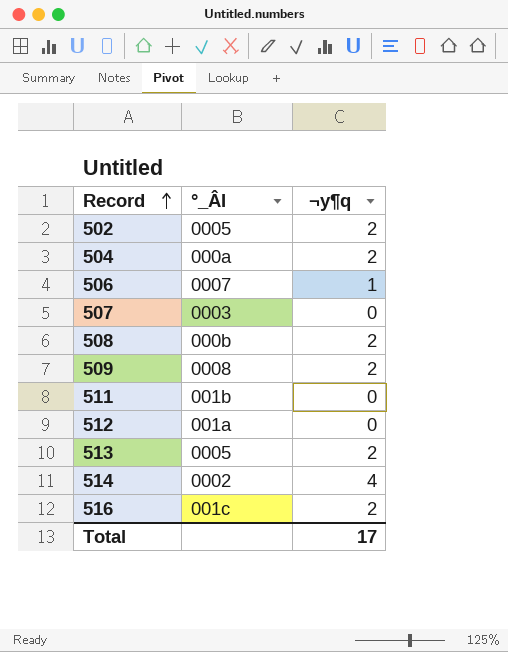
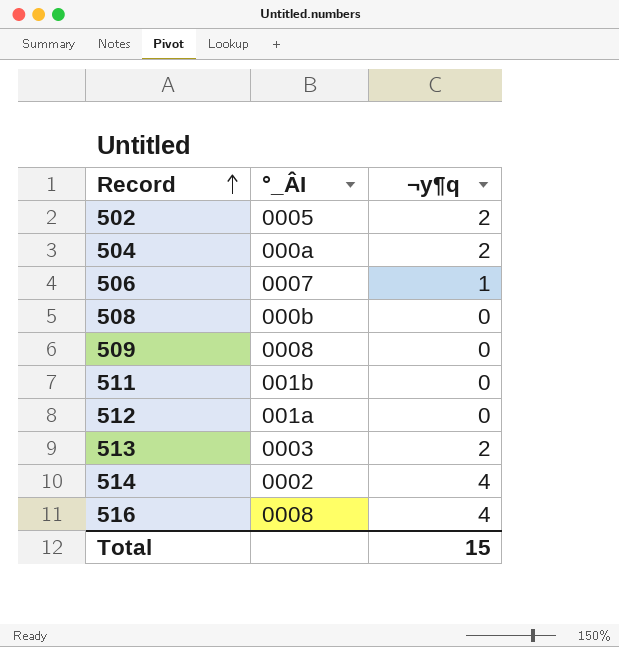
row 507: 0003 | 0 -> none
508 | ¬y¶q: 2 -> 0
509 | ¬y¶q: 2 -> 0
513 | °_ÂI: 0005 -> 0003
516 | °_ÂI: 001c -> 0008
516 | ¬y¶q: 2 -> 4
Total | ¬y¶q: 17 -> 15

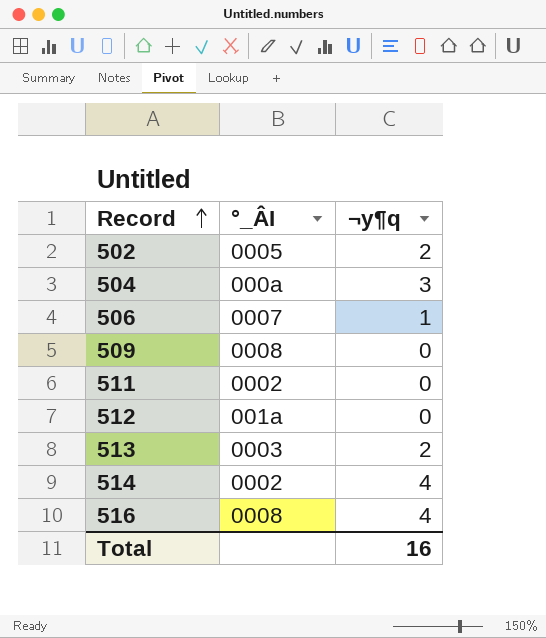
row 508: 000b | 0 -> none
504 | ¬y¶q: 2 -> 3
511 | °_ÂI: 001b -> 0002
Total | ¬y¶q: 15 -> 16

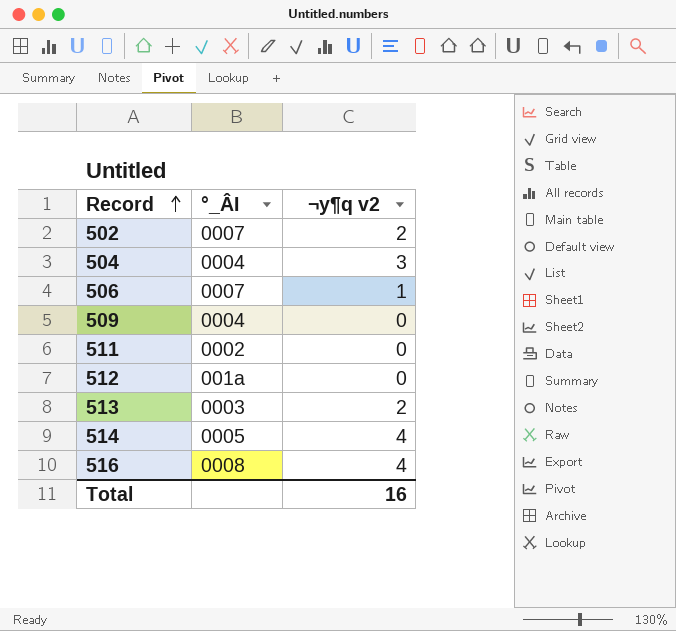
column name: ¬y¶q -> ¬y¶q v2
502 | °_ÂI: 0005 -> 0007
504 | °_ÂI: 000a -> 0004
509 | °_ÂI: 0008 -> 0004
514 | °_ÂI: 0002 -> 0005

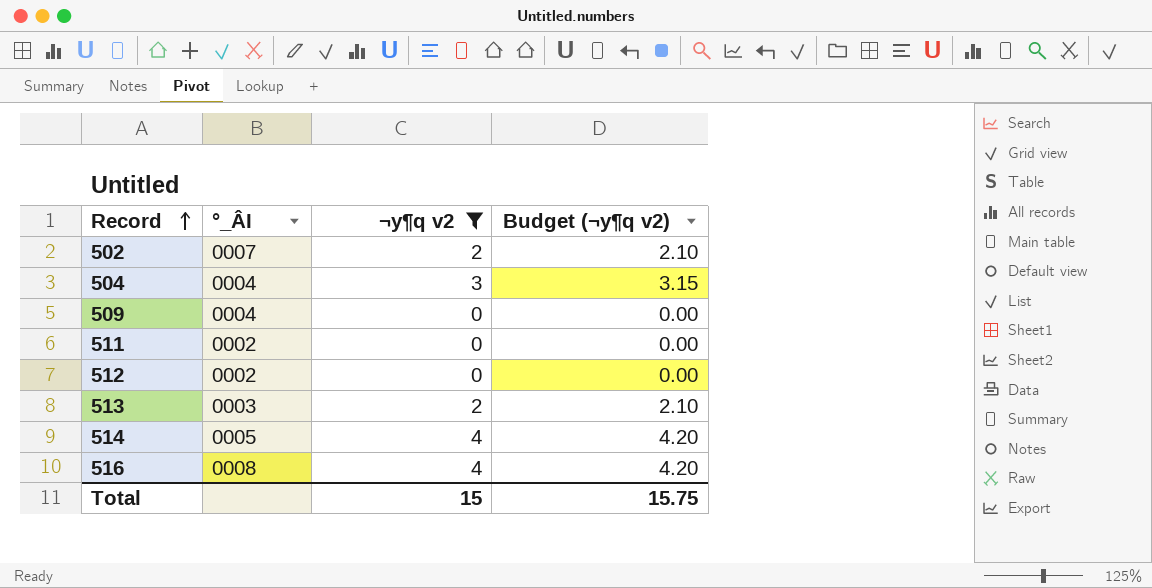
filter: none -> ¬y¶q v2 != 1
column Budget (¬y¶q v2) | formula: none -> [¬y¶q v2] * 1.05
512 | °_ÂI: 001a -> 0002
Total | ¬y¶q v2: 16 -> 15

